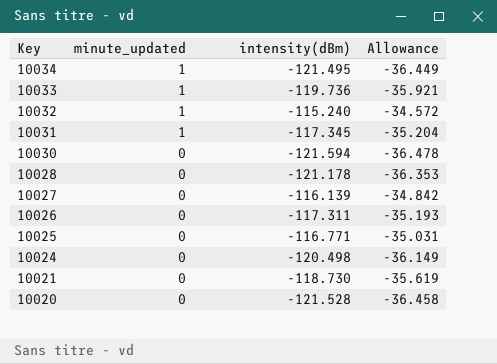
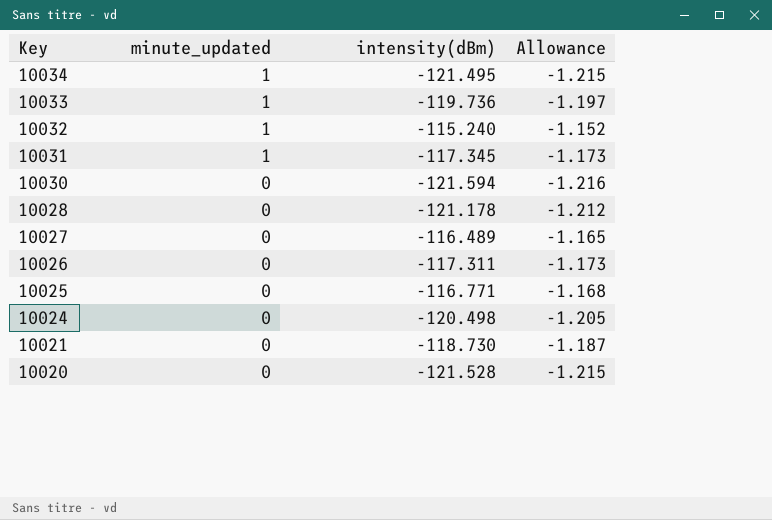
column Allowance | formula: [intensity(dBm)] * 0.3 -> [intensity(dBm)] * 0.01
10027 | intensity(dBm): -116.139 -> -116.489

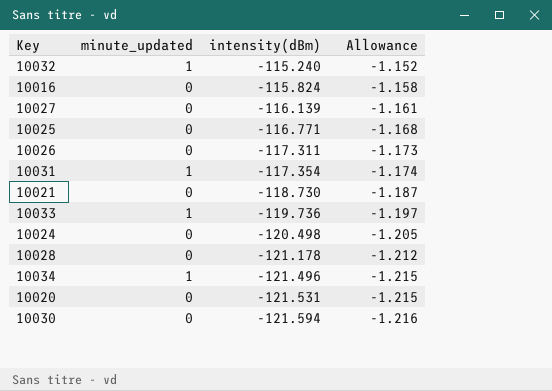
row order: Key descending -> intensity(dBm) descending
row 10016: none -> 0 | -115.824 | -1.158
10027 | intensity(dBm): -116.489 -> -116.139
10027 | Allowance: -1.165 -> -1.161
10031 | intensity(dBm): -117.345 -> -117.354
10031 | Allowance: -1.173 -> -1.174
10034 | intensity(dBm): -121.495 -> -121.496
10020 | intensity(dBm): -121.528 -> -121.531

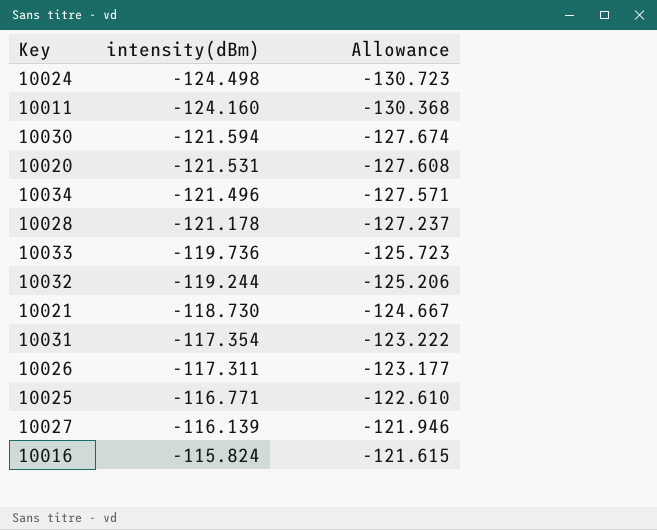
row order: intensity(dBm) descending -> intensity(dBm) ascending
column minute_updated | position: 2 -> none
column Allowance | formula: [intensity(dBm)] * 0.01 -> [intensity(dBm)] * 1.05
10024 | intensity(dBm): -120.498 -> -124.498
row 10011: none -> -124.160 | -130.368
10032 | intensity(dBm): -115.240 -> -119.244

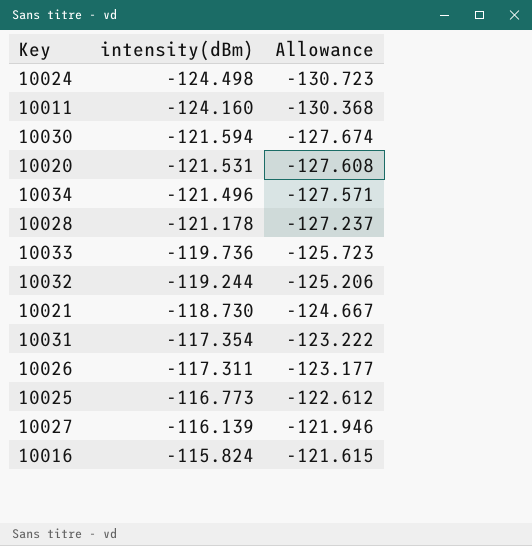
10025 | intensity(dBm): -116.771 -> -116.773
10025 | Allowance: -122.610 -> -122.612

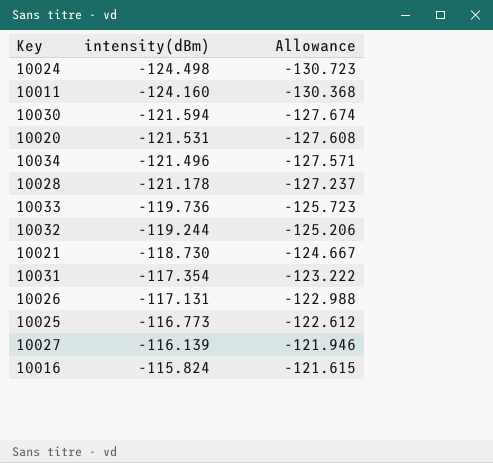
10026 | intensity(dBm): -117.311 -> -117.131
10026 | Allowance: -123.177 -> -122.988

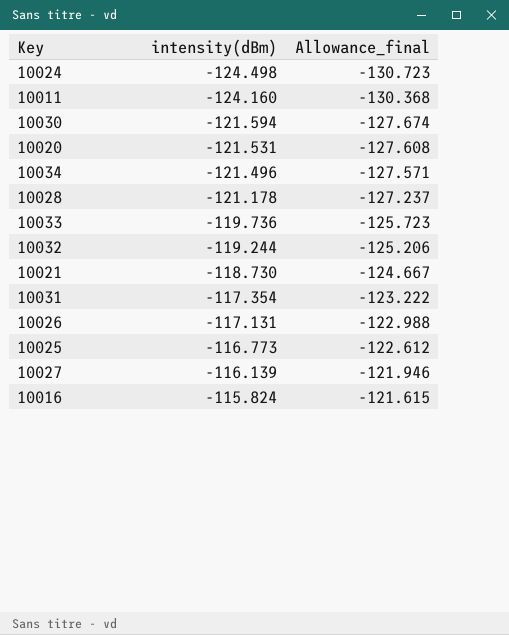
column name: Allowance -> Allowance_final

